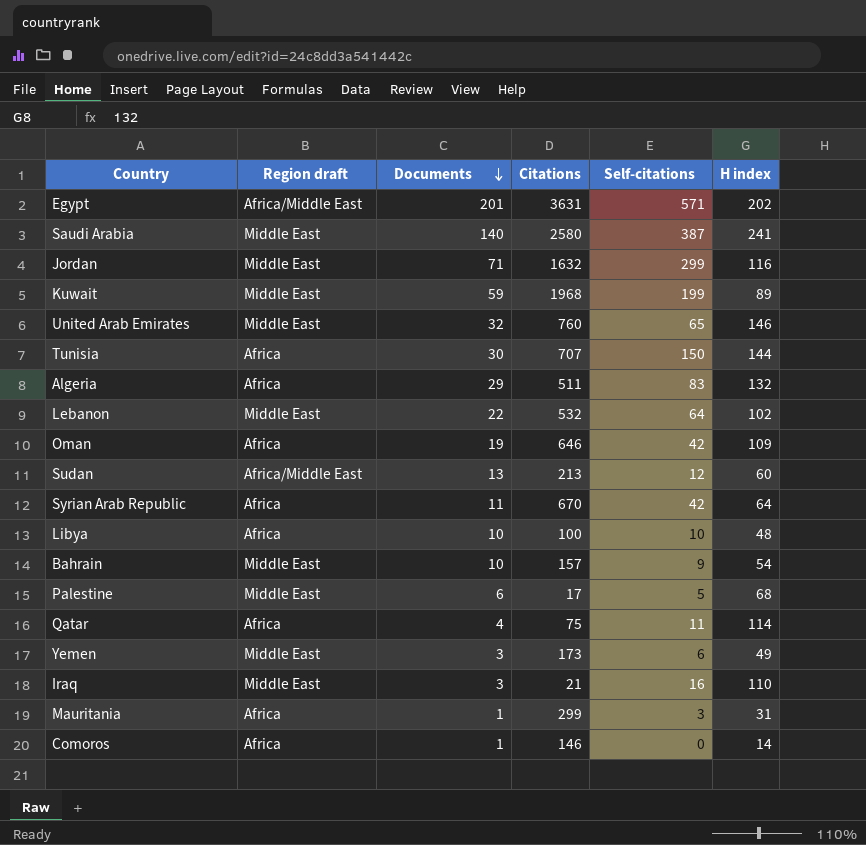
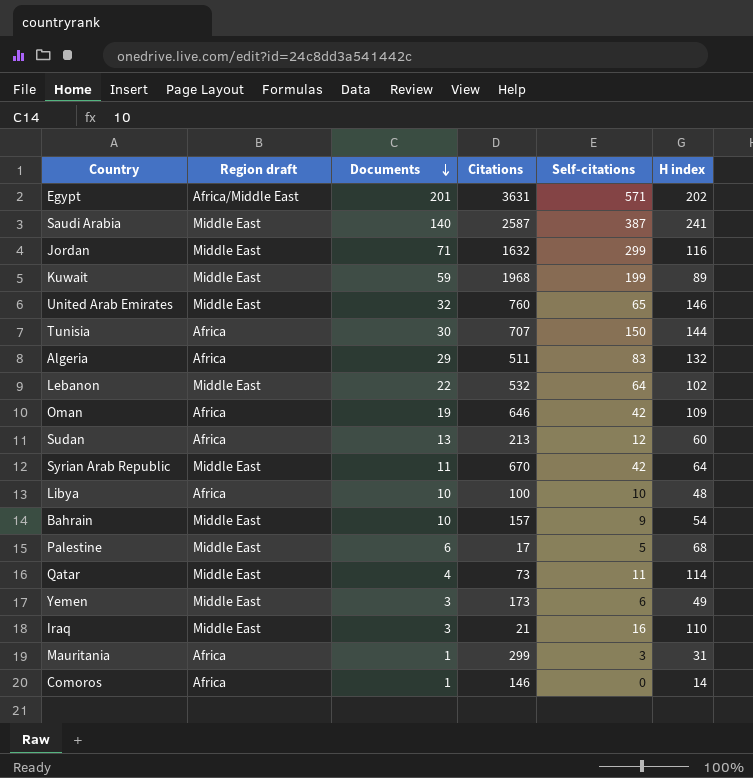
Saudi Arabia | Citations: 2580 -> 2587
Sudan | Region draft: Africa/Middle East -> Africa
Syrian Arab Republic | Region draft: Africa -> Middle East
Qatar | Region draft: Africa -> Middle East
Qatar | Citations: 75 -> 73

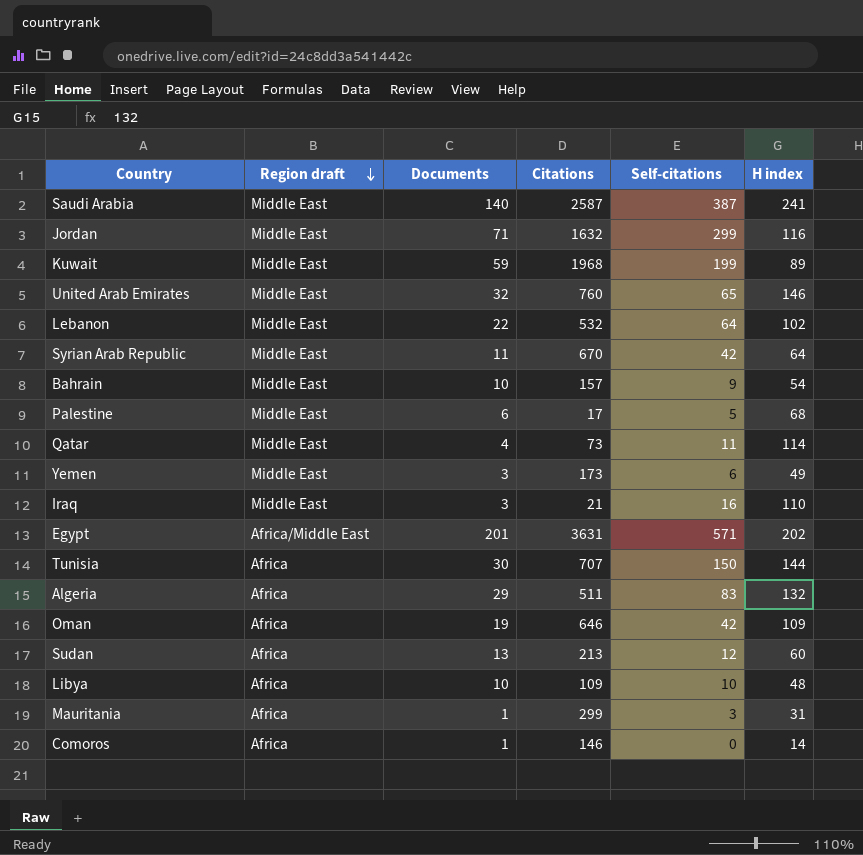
row order: Documents descending -> Region draft descending
Libya | Citations: 100 -> 109

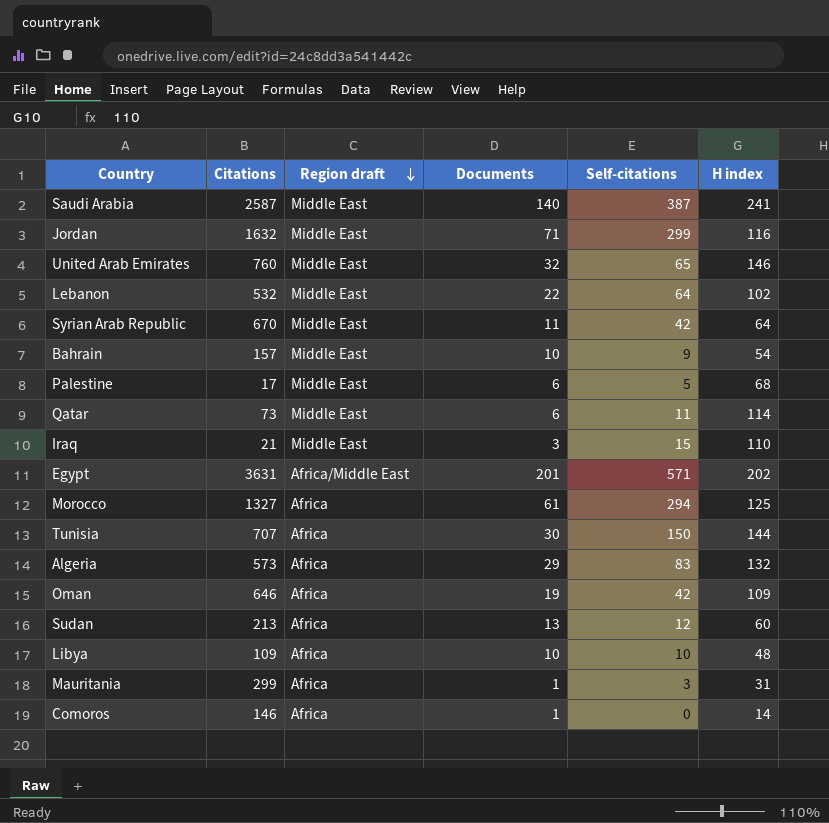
column Citations | position: 4 -> 2
row Kuwait: Middle East | 59 | 1968 | 199 | 89 -> none
row Yemen: Middle East | 3 | 173 | 6 | 49 -> none
Qatar | Documents: 4 -> 6
Iraq | Self-citations: 16 -> 15
row Morocco: none -> 1327 | Africa | 61 | 294 | 125
Algeria | Citations: 511 -> 573

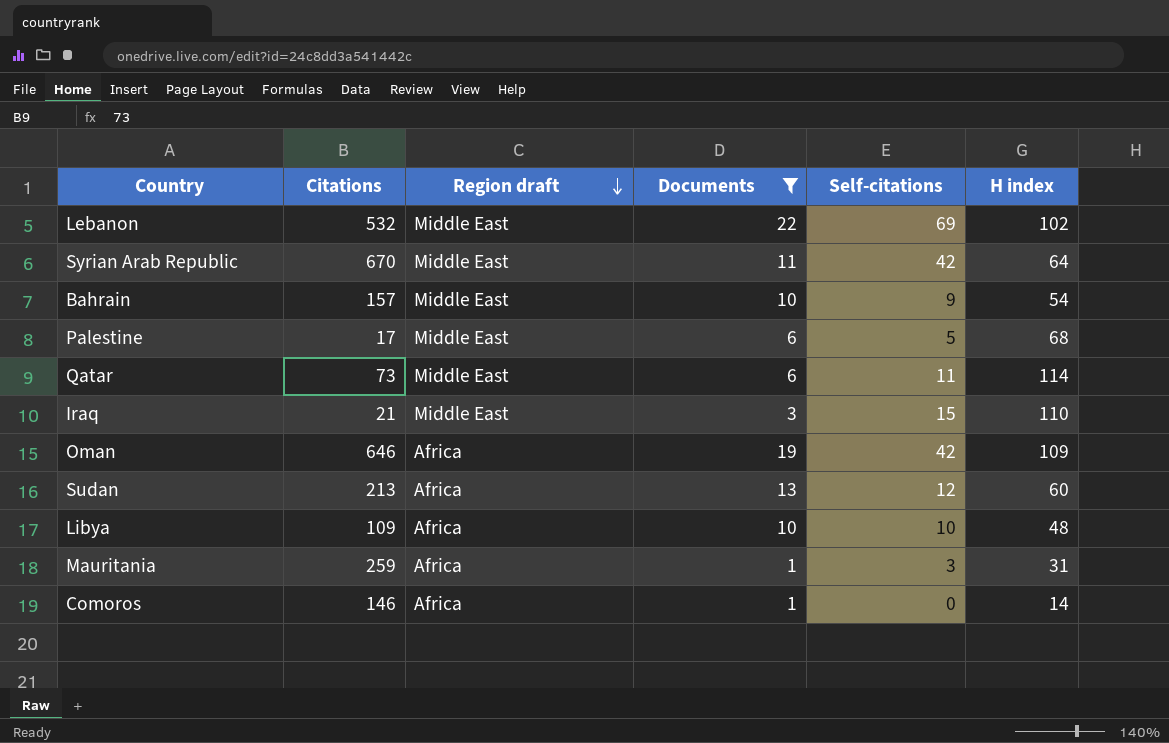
filter: none -> Documents <= 22
Lebanon | Self-citations: 64 -> 69
Mauritania | Citations: 299 -> 259

